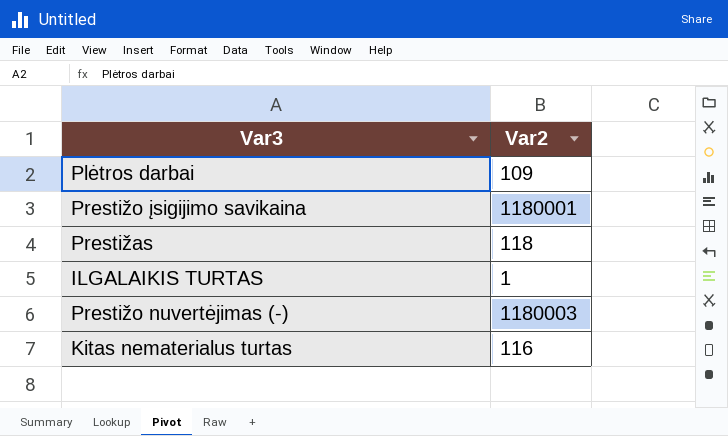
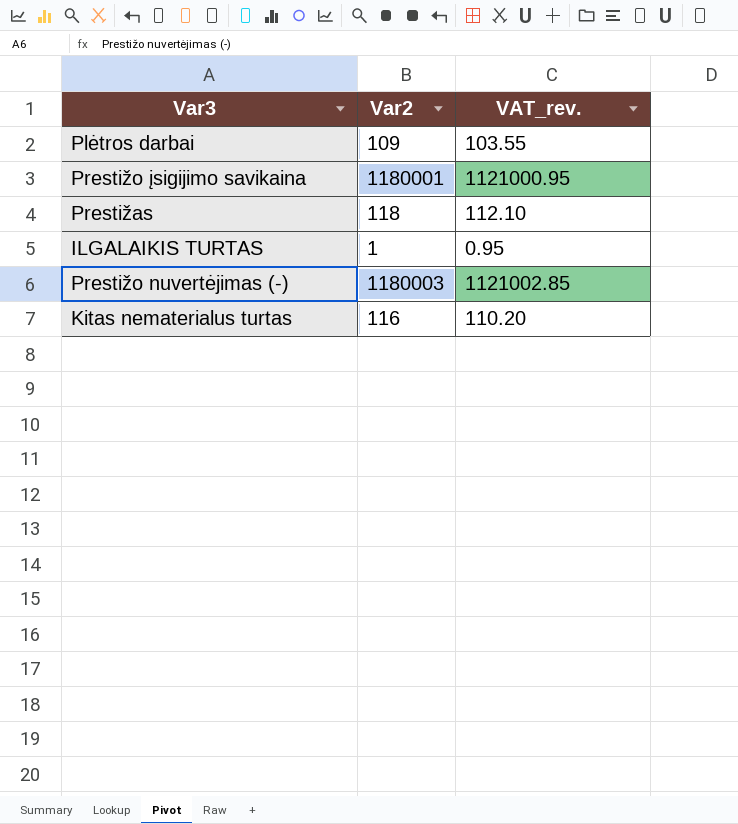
column VAT_rev. | formula: none -> [Var2] * 0.95

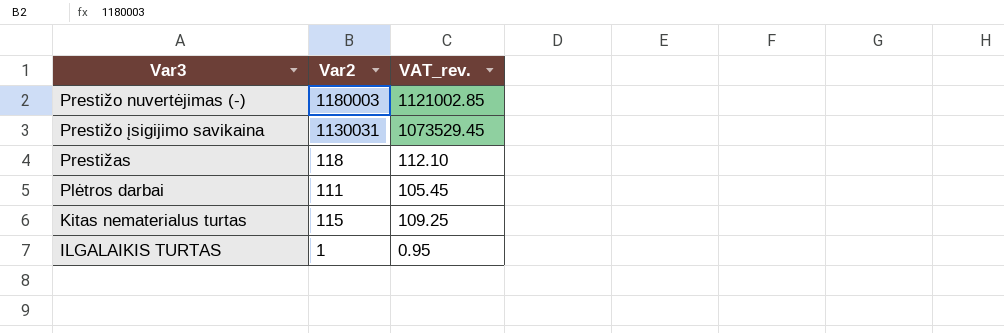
row order: none -> Var3 descending
Prestižo įsigijimo savikaina | Var2: 1180001 -> 1130031
Prestižo įsigijimo savikaina | VAT_rev.: 1121000.95 -> 1073529.45
Plėtros darbai | Var2: 109 -> 111
Plėtros darbai | VAT_rev.: 103.55 -> 105.45
Kitas nematerialus turtas | Var2: 116 -> 115
Kitas nematerialus turtas | VAT_rev.: 110.20 -> 109.25

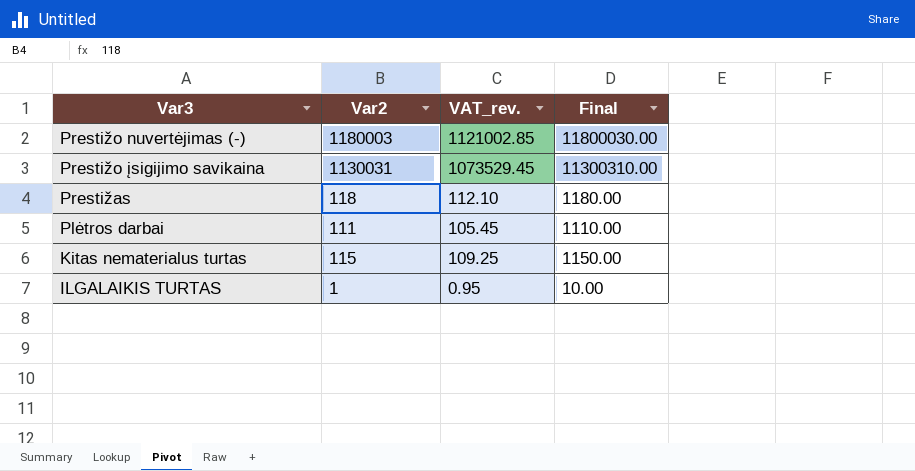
column Final | formula: none -> [Var2] * 10

